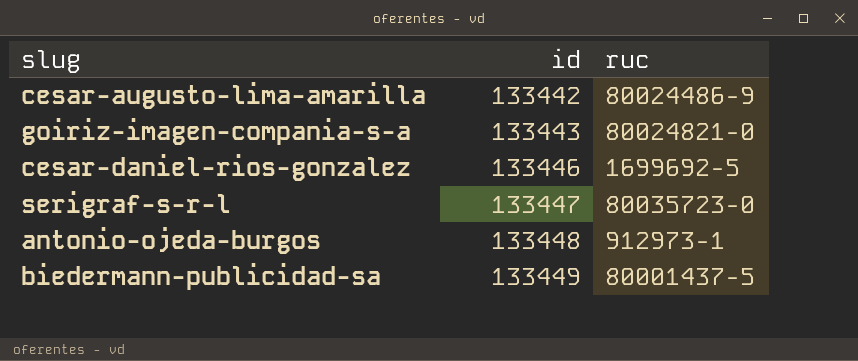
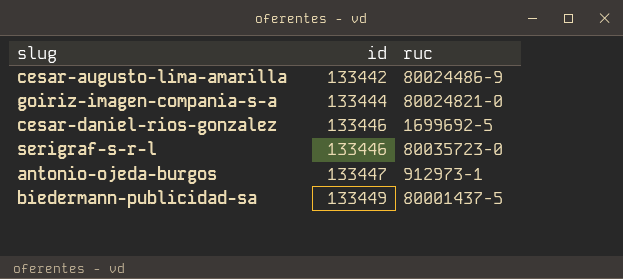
goiriz-imagen-compania-s-a | id: 133443 -> 133444
serigraf-s-r-l | id: 133447 -> 133446
antonio-ojeda-burgos | id: 133448 -> 133447

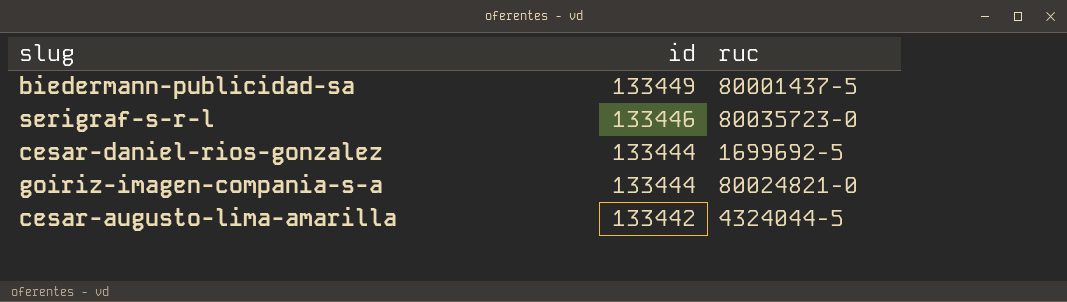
row order: id ascending -> id descending
row antonio-ojeda-burgos: 133447 | 912973-1 -> none
cesar-daniel-rios-gonzalez | id: 133446 -> 133444
cesar-augusto-lima-amarilla | ruc: 80024486-9 -> 4324044-5

